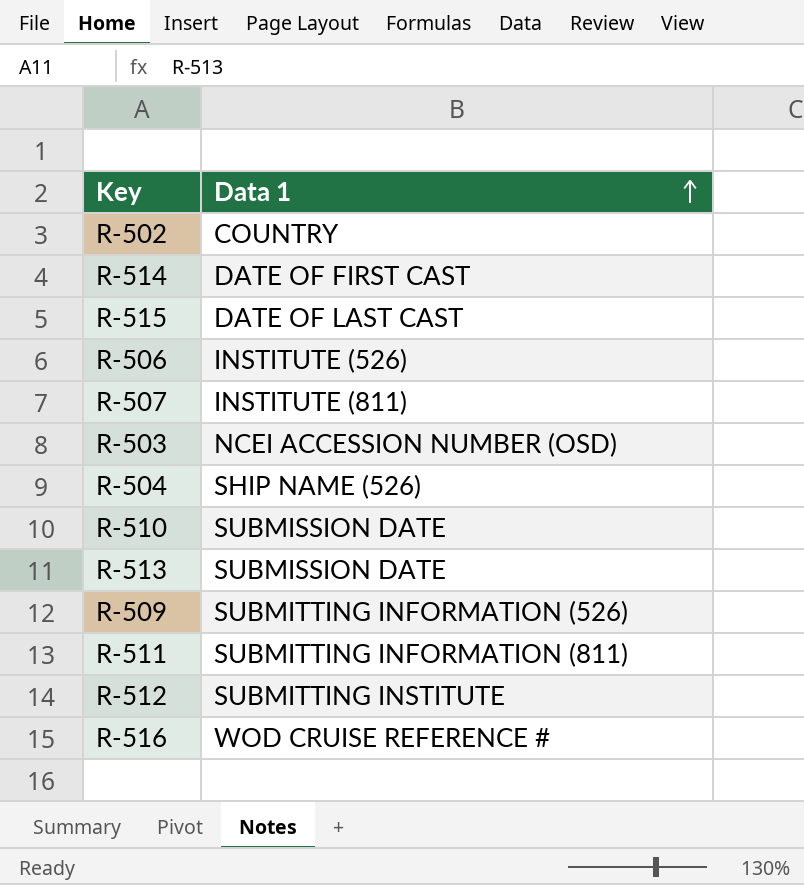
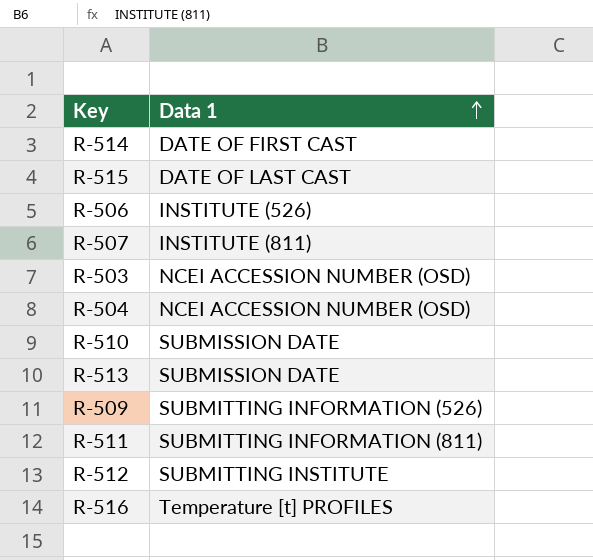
row R-502: COUNTRY -> none
R-504 | Data 1: SHIP NAME (526) -> NCEI ACCESSION NUMBER (OSD)
R-516 | Data 1: WOD CRUISE REFERENCE # -> Temperature [t] PROFILES

